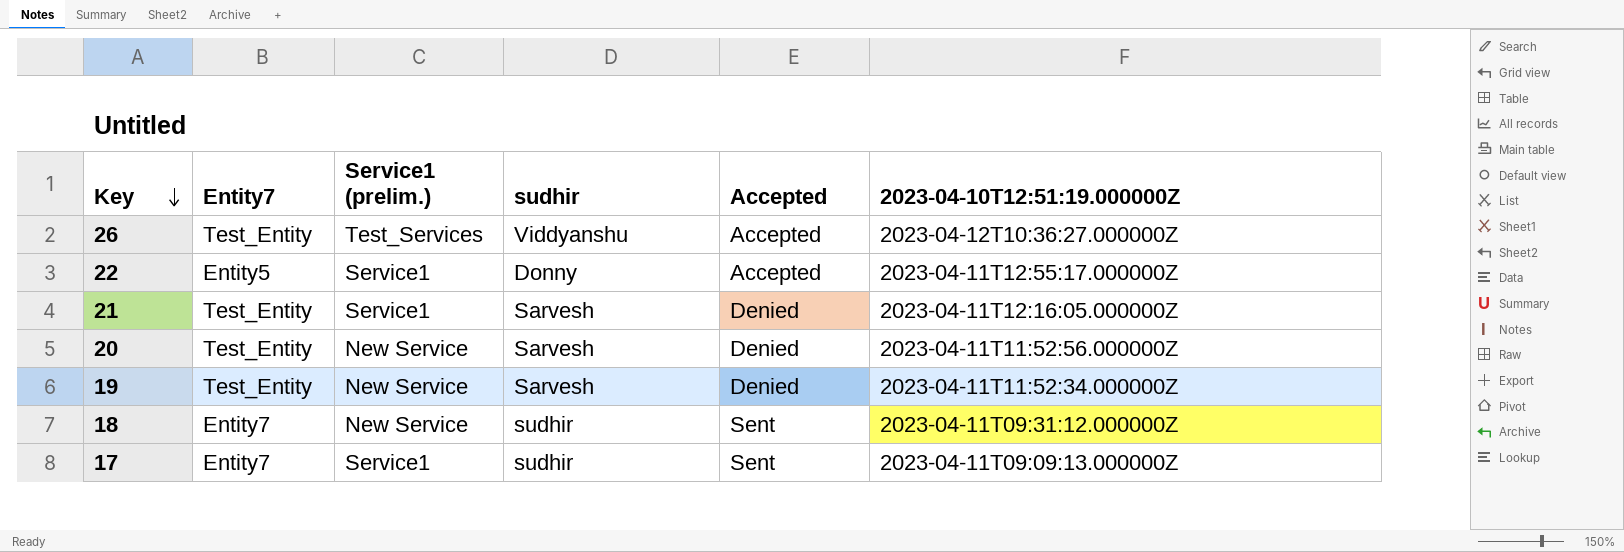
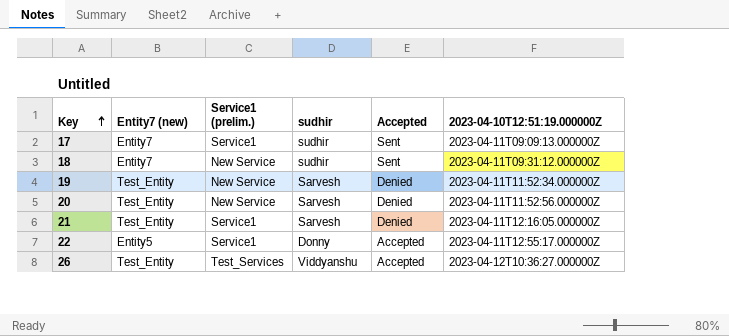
row order: Key descending -> Key ascending
column name: Entity7 -> Entity7 (new)

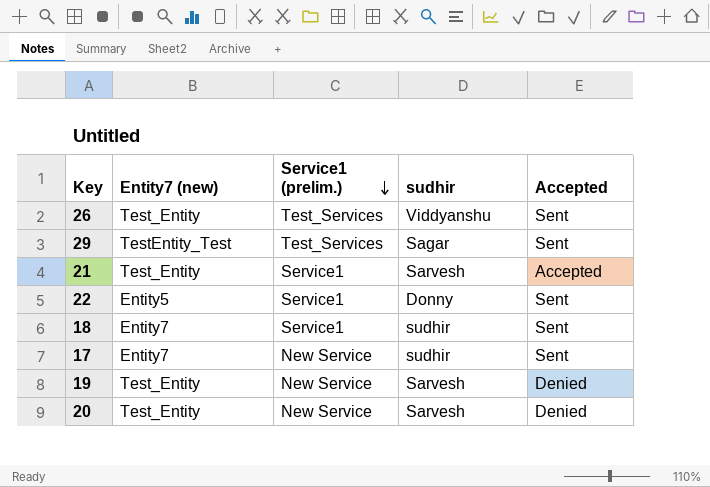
row order: Key ascending -> Service1 (prelim.) descending
column 2023-04-10T12:51:19.000000Z | position: 6 -> none
26 | Accepted: Accepted -> Sent
row 29: none -> TestEntity_Test | Test_Services | Sagar | Sent
21 | Accepted: Denied -> Accepted
22 | Accepted: Accepted -> Sent
18 | Service1 (prelim.): New Service -> Service1
17 | Service1 (prelim.): Service1 -> New Service

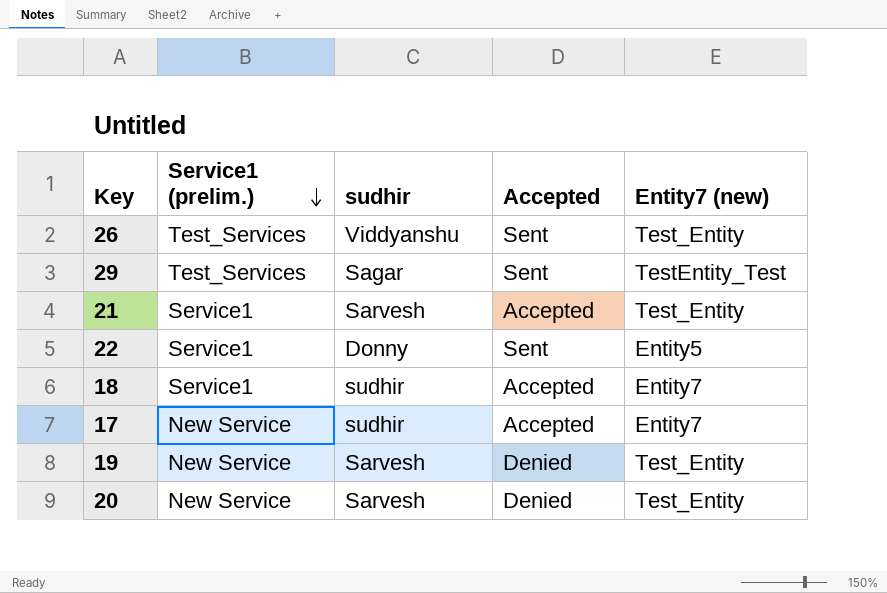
column Entity7 (new) | position: 2 -> 5
18 | Accepted: Sent -> Accepted
17 | Accepted: Sent -> Accepted

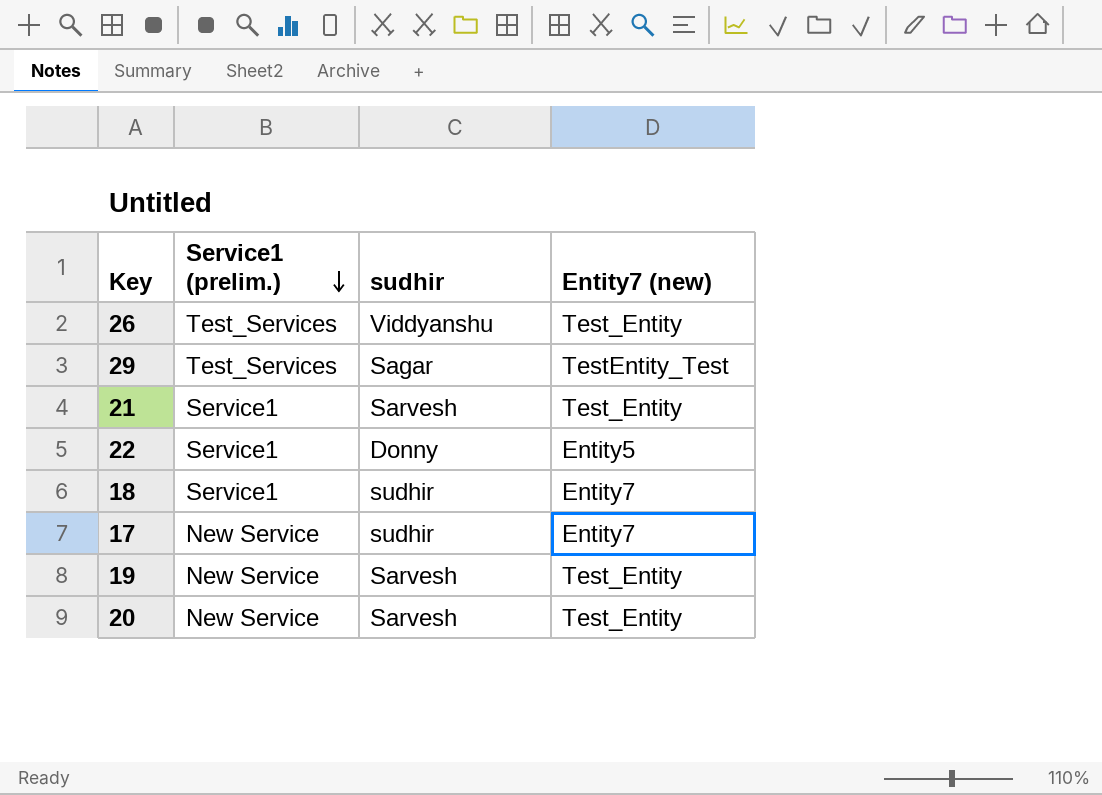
column Accepted | position: 4 -> none

